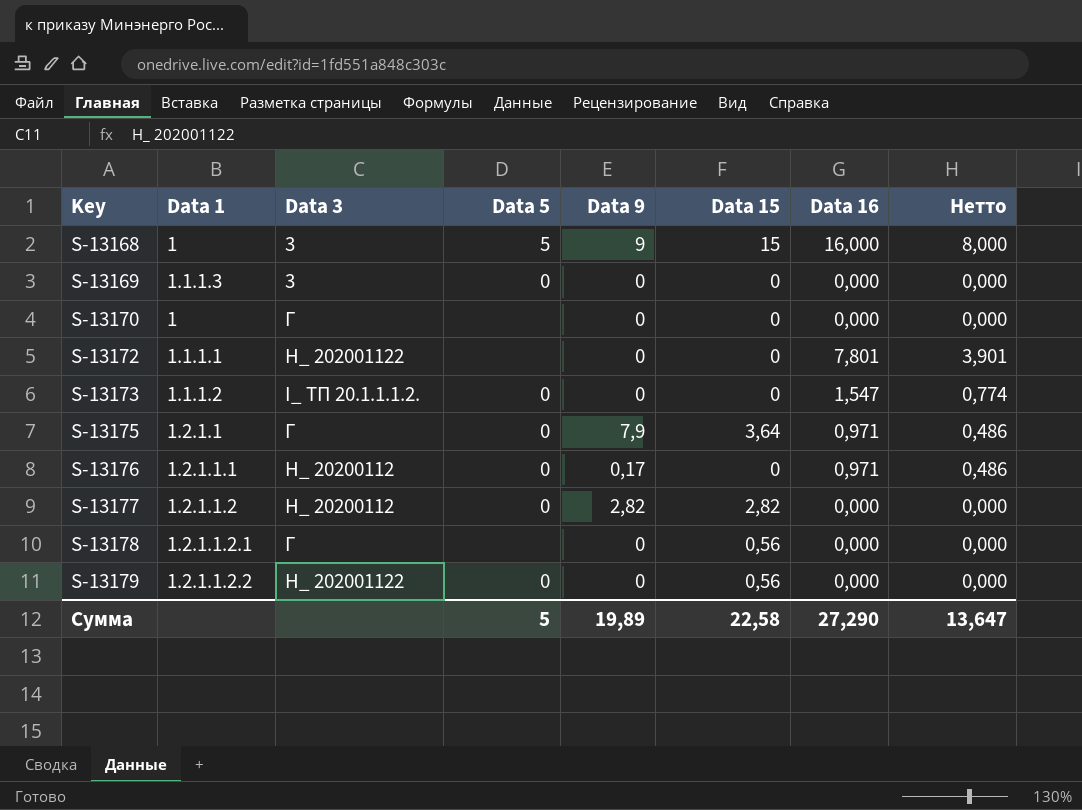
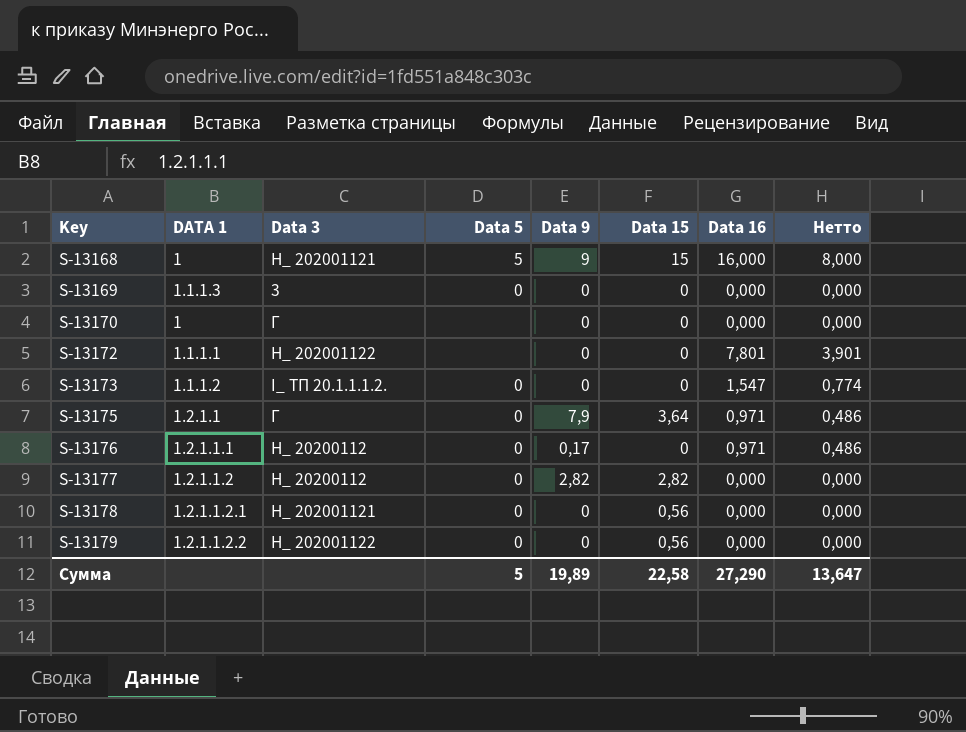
column name: Data 1 -> DATA 1
S-13168 | Data 3: 3 -> H_ 202001121
S-13178 | Data 3: Г -> H_ 202001121
S-13178 | Data 5: none -> 0

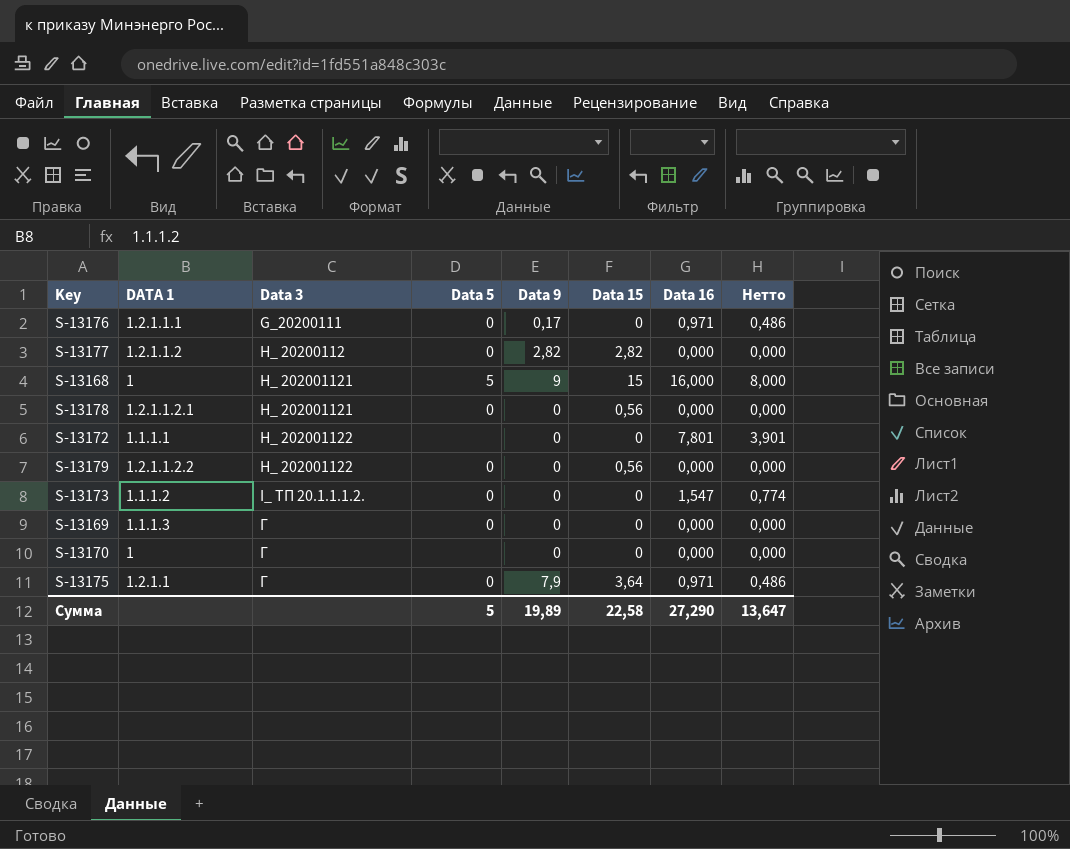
row order: Key ascending -> Data 3 ascending
S-13176 | Data 3: H_ 20200112 -> G_20200111
S-13169 | Data 3: 3 -> Г

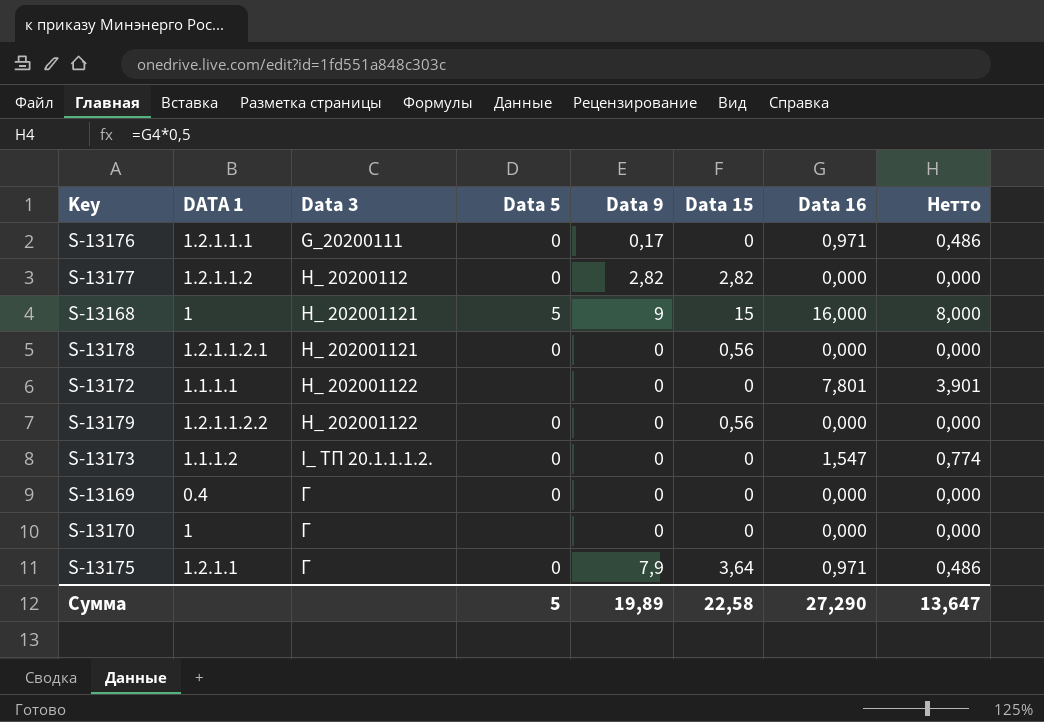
S-13169 | DATA 1: 1.1.1.3 -> 0.4

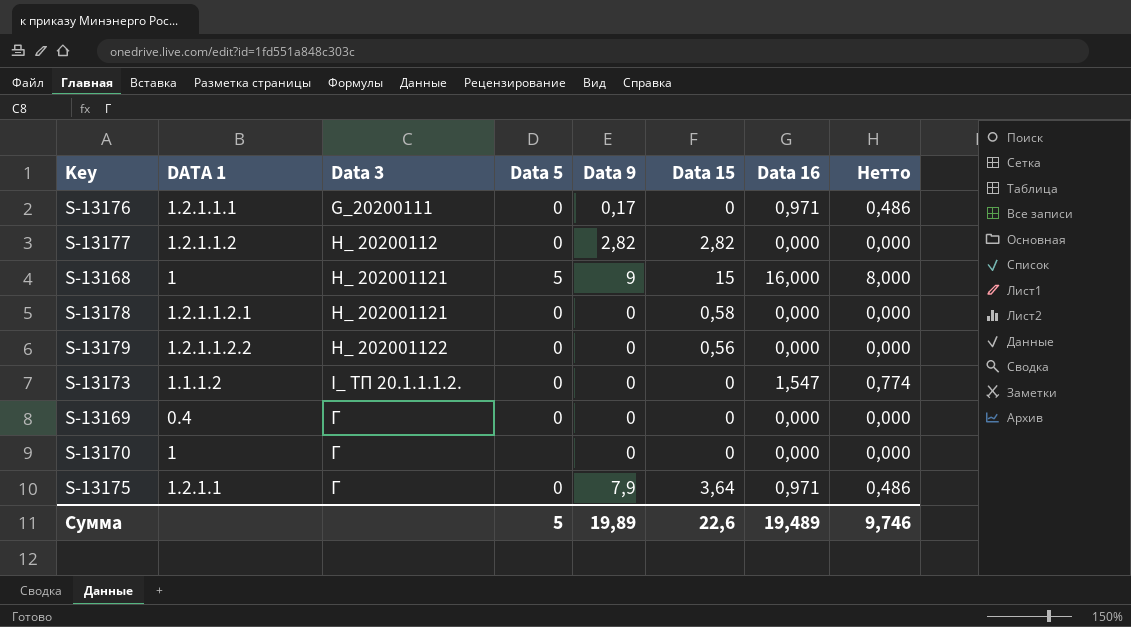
row S-13172: 1.1.1.1 | H_ 202001122 | none | 0 | 0 | 7,801 | 3,901 -> none
S-13178 | Data 15: 0,56 -> 0,58
Сумма | Data 15: 22,58 -> 22,6
Сумма | Data 16: 27,290 -> 19,489
Сумма | Нетто: 13,647 -> 9,746

